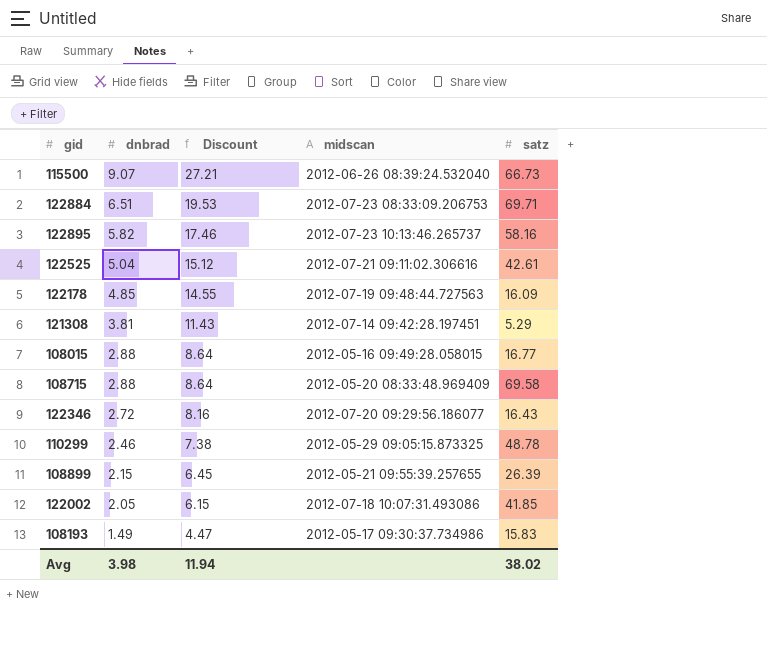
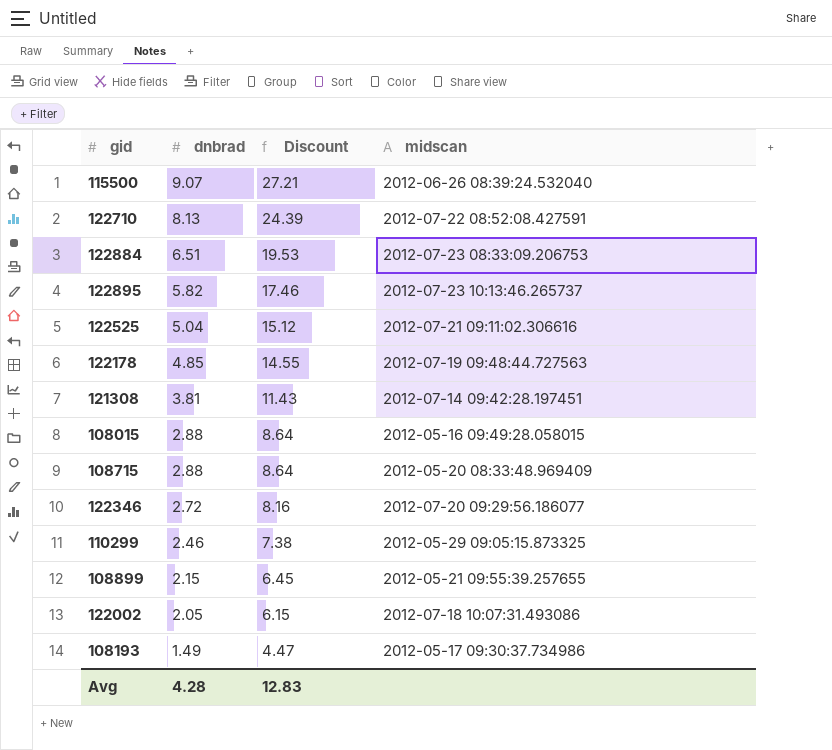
column satz | position: 5 -> none
row 122710: none -> 8.13 | 24.39 | 2012-07-22 08:52:08.427591
Avg | dnbrad: 3.98 -> 4.28
Avg | Discount: 11.94 -> 12.83

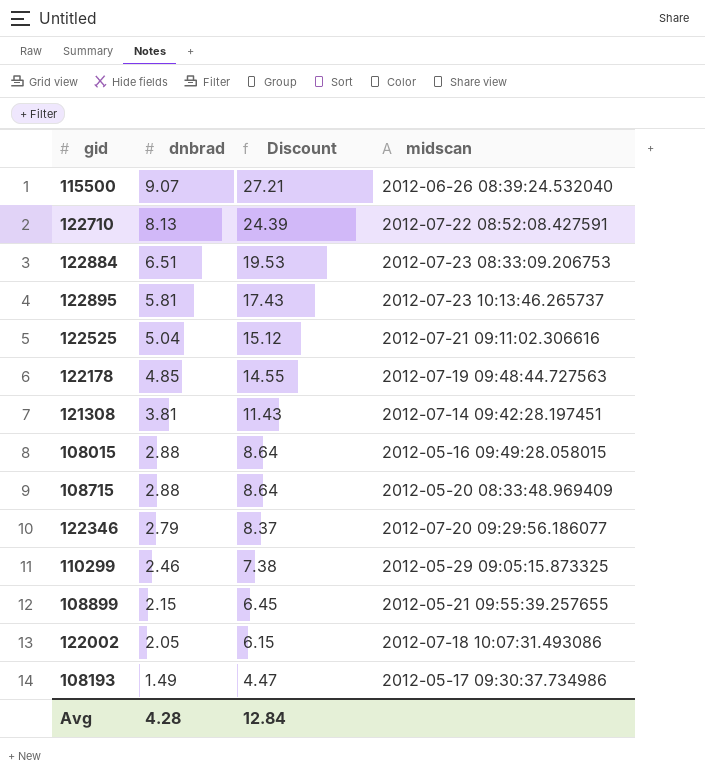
122895 | dnbrad: 5.82 -> 5.81
122895 | Discount: 17.46 -> 17.43
122346 | dnbrad: 2.72 -> 2.79
122346 | Discount: 8.16 -> 8.37
Avg | Discount: 12.83 -> 12.84

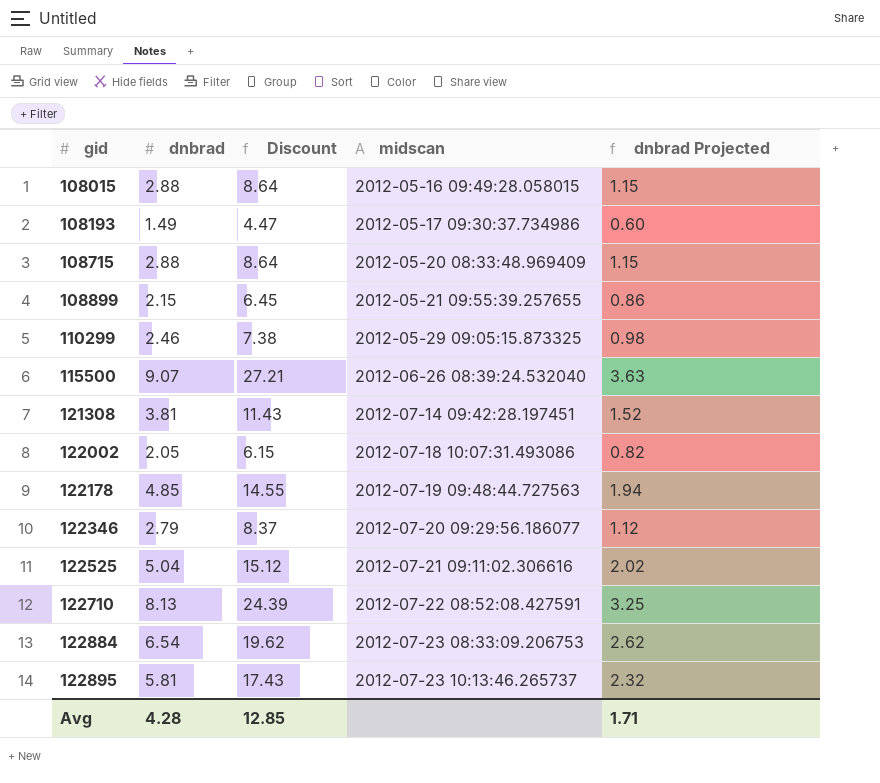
row order: dnbrad descending -> gid ascending
column dnbrad Projected | formula: none -> [dnbrad] * 0.4
122884 | dnbrad: 6.51 -> 6.54
122884 | Discount: 19.53 -> 19.62
Avg | Discount: 12.84 -> 12.85

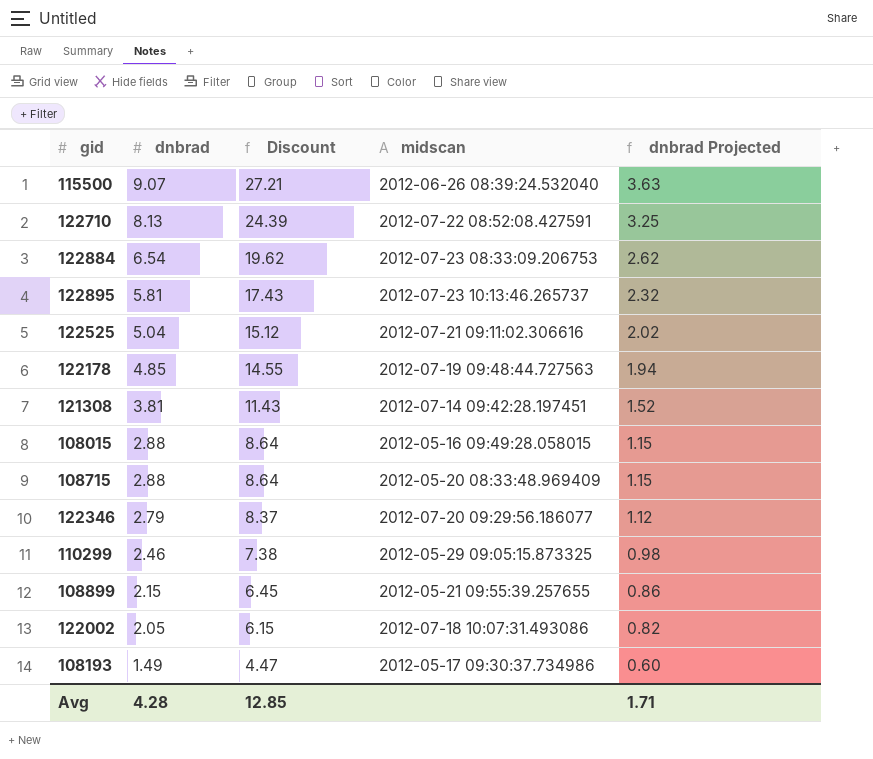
row order: gid ascending -> dnbrad descending

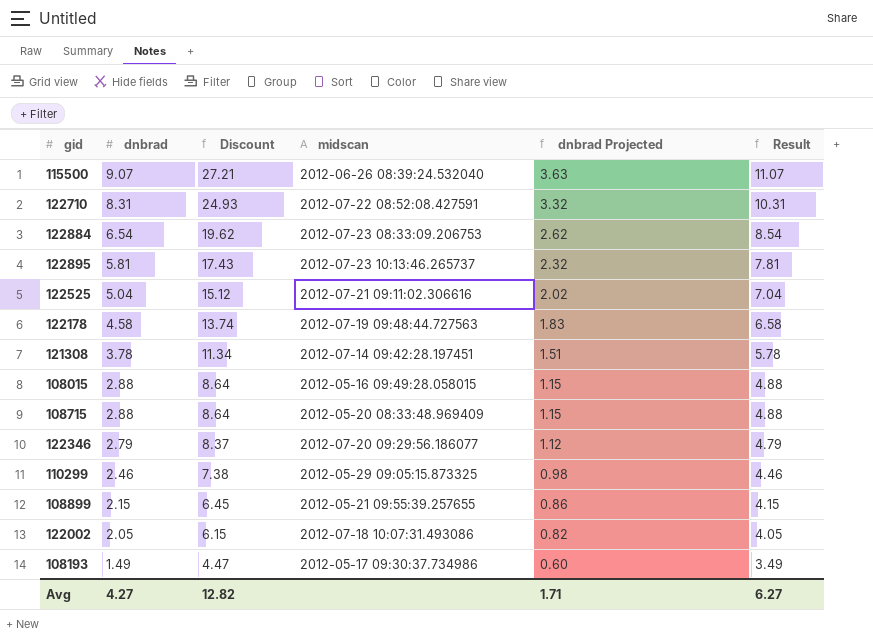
column Result | formula: none -> [dnbrad] + 2
122710 | dnbrad: 8.13 -> 8.31
122710 | Discount: 24.39 -> 24.93
122710 | dnbrad Projected: 3.25 -> 3.32
122178 | dnbrad: 4.85 -> 4.58
122178 | Discount: 14.55 -> 13.74
122178 | dnbrad Projected: 1.94 -> 1.83
121308 | dnbrad: 3.81 -> 3.78
121308 | Discount: 11.43 -> 11.34
121308 | dnbrad Projected: 1.52 -> 1.51
Avg | dnbrad: 4.28 -> 4.27
Avg | Discount: 12.85 -> 12.82

